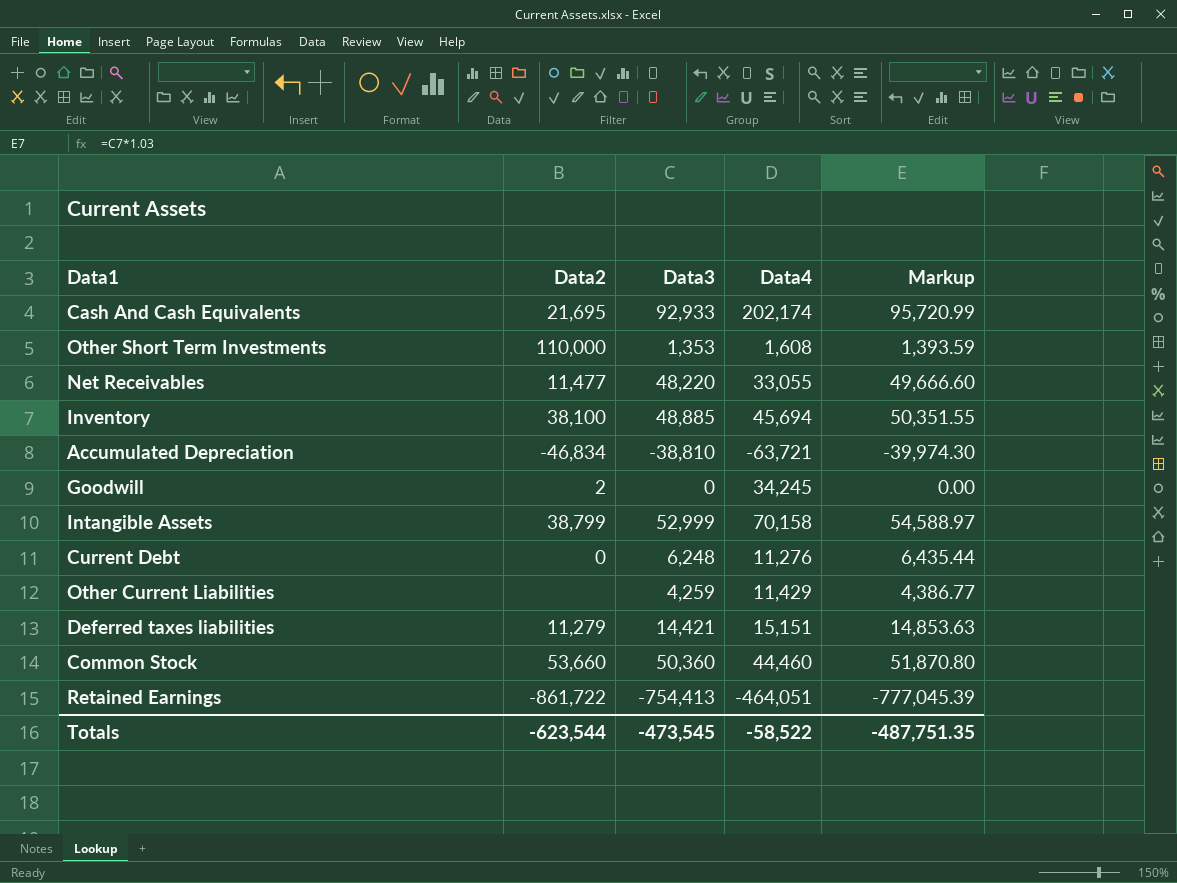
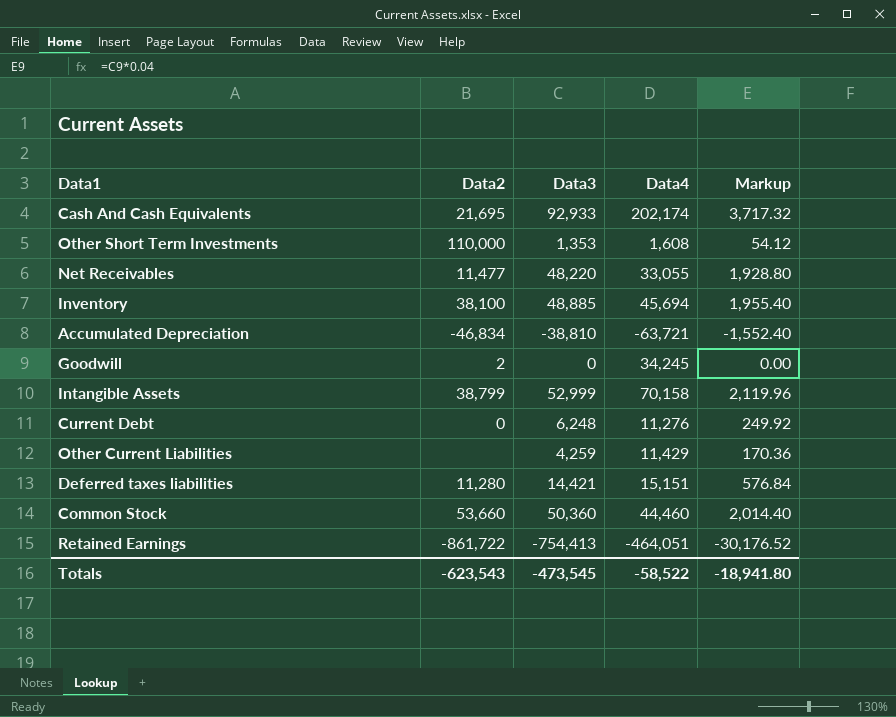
column Markup | formula: [Data3] * 1.03 -> [Data3] * 0.04
Deferred taxes liabilities | Data2: 11,279 -> 11,280
Totals | Data2: -623,544 -> -623,543
Totals | Markup: -487,751.35 -> -18,941.80

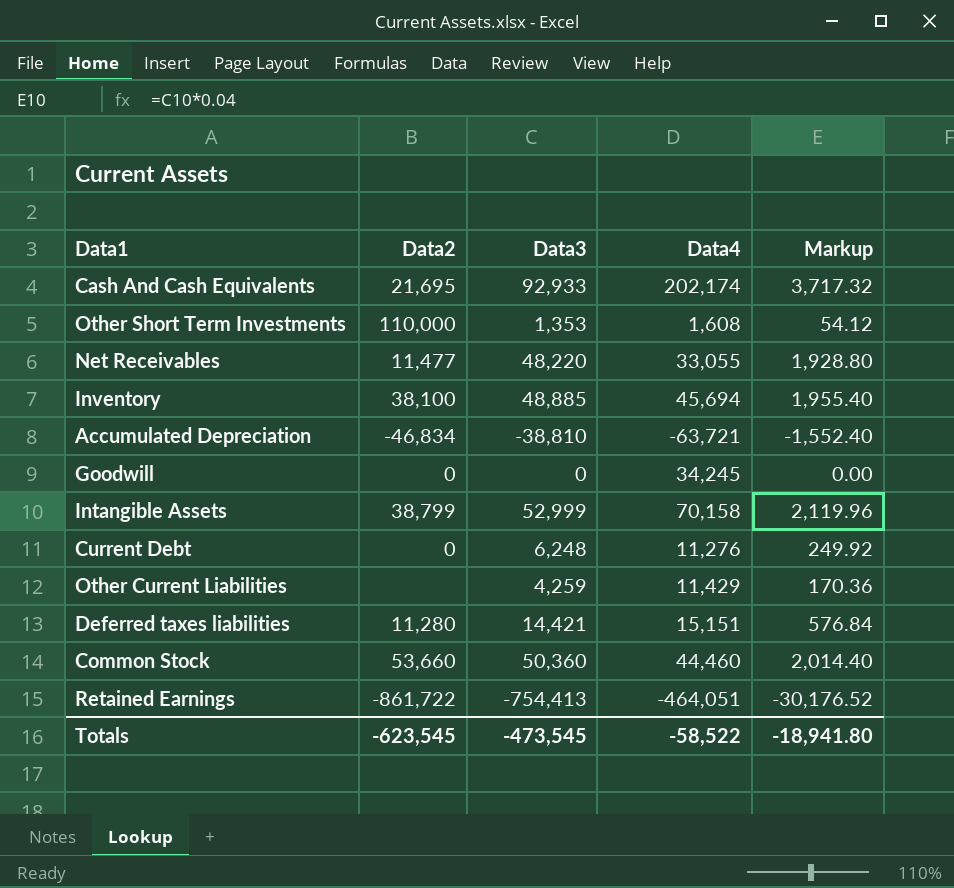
Goodwill | Data2: 2 -> 0
Totals | Data2: -623,543 -> -623,545

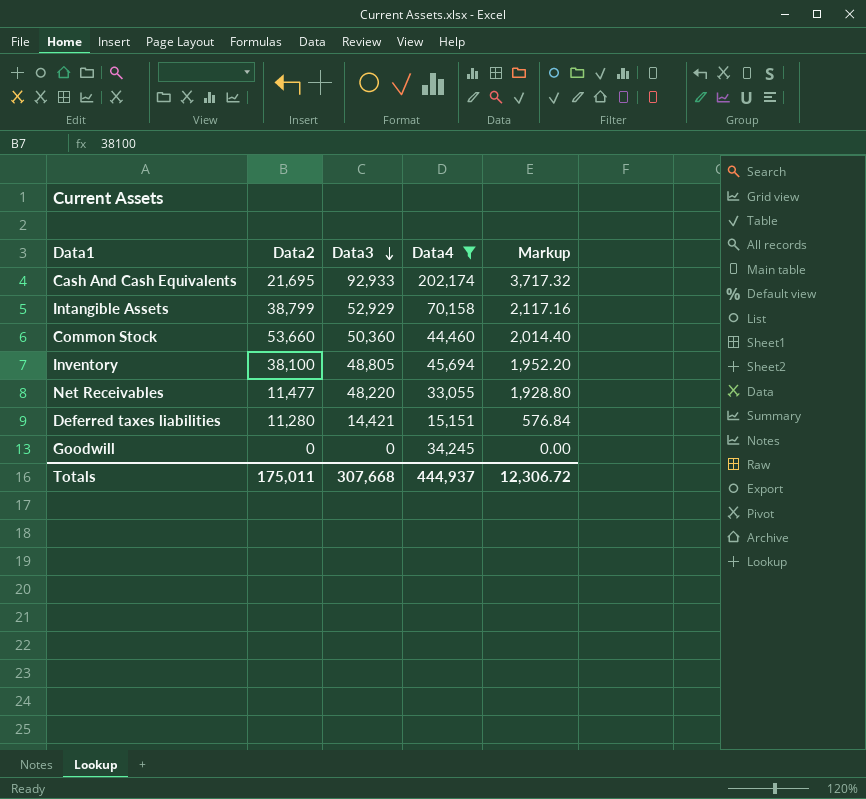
filter: none -> Data4 >= 15,151
row order: none -> Data3 descending
Intangible Assets | Data3: 52,999 -> 52,929
Intangible Assets | Markup: 2,119.96 -> 2,117.16
Inventory | Data3: 48,885 -> 48,805
Inventory | Markup: 1,955.40 -> 1,952.20
Totals | Data2: -623,545 -> 175,011
Totals | Data3: -473,545 -> 307,668
Totals | Data4: -58,522 -> 444,937
Totals | Markup: -18,941.80 -> 12,306.72

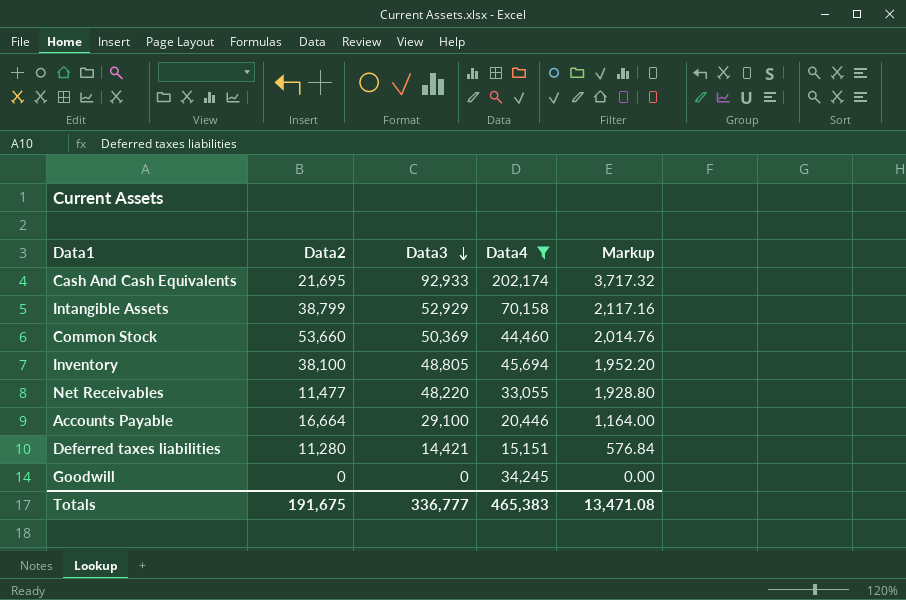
Common Stock | Data3: 50,360 -> 50,369
Common Stock | Markup: 2,014.40 -> 2,014.76
row Accounts Payable: none -> 16,664 | 29,100 | 20,446 | 1,164.00
Totals | Data2: 175,011 -> 191,675
Totals | Data3: 307,668 -> 336,777
Totals | Data4: 444,937 -> 465,383
Totals | Markup: 12,306.72 -> 13,471.08

